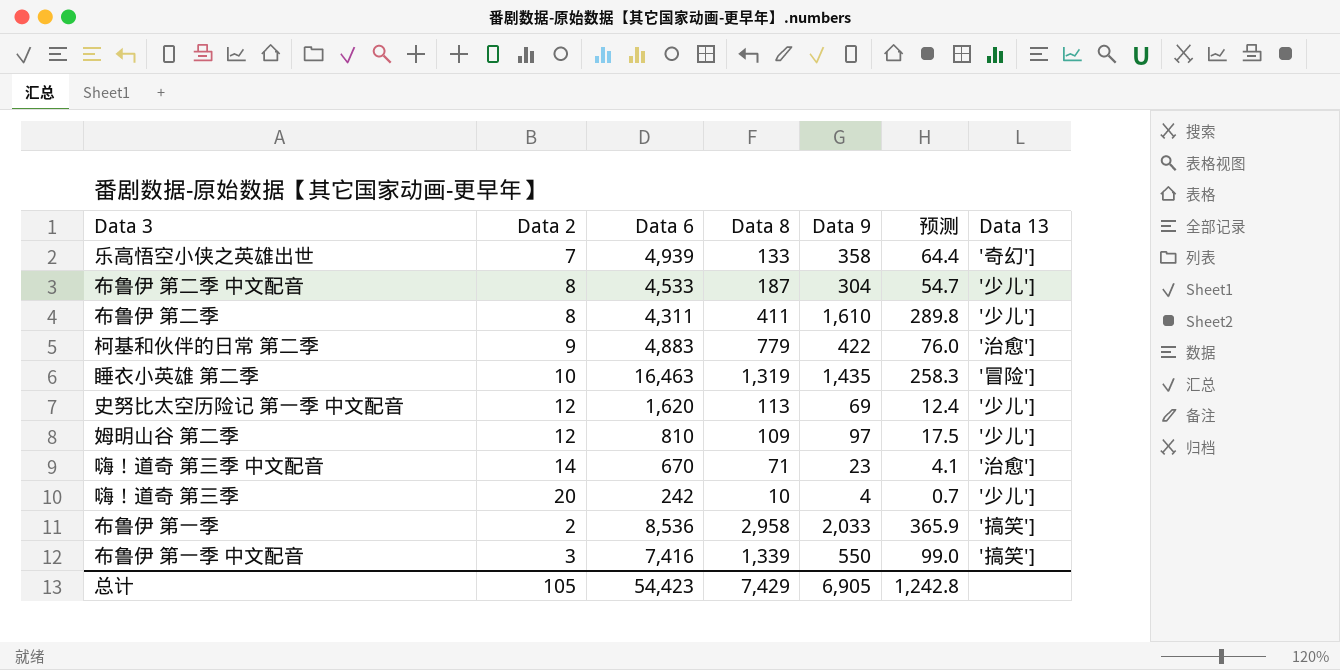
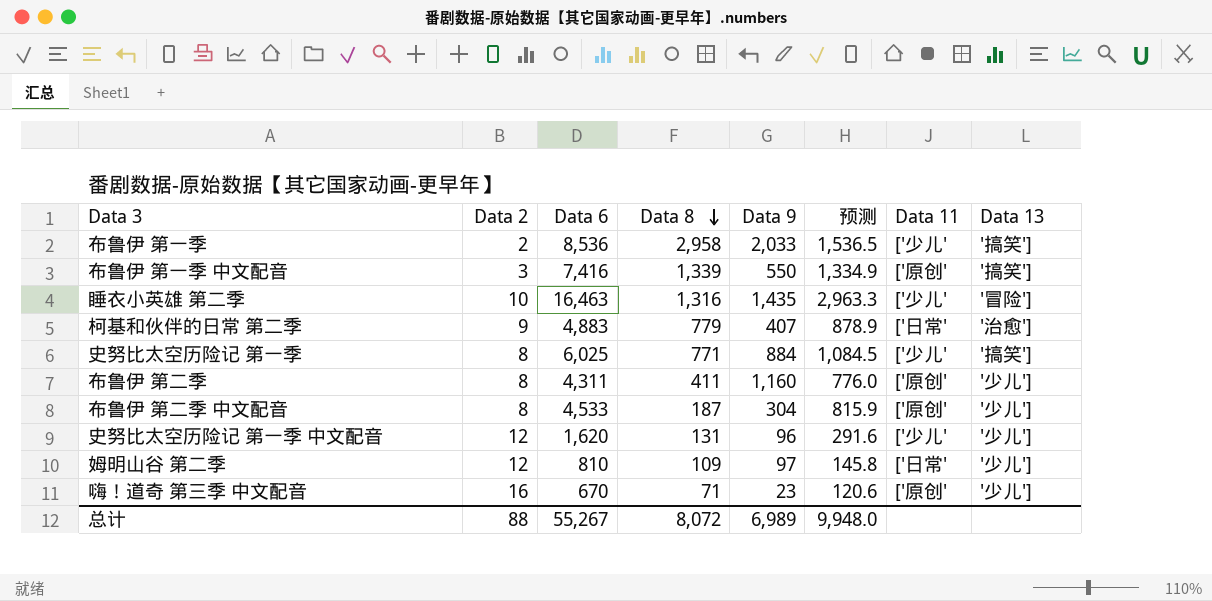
row order: none -> Data 8 descending
column 预测 | formula: [Data 9] * 0.18 -> [Data 6] * 0.18
column Data 11 | position: none -> 7
row 乐高悟空小侠之英雄出世: 7 | 4,939 | 133 | 358 | 64.4 | '奇幻'] -> none
row 嗨！道奇 第三季: 20 | 242 | 10 | 4 | 0.7 | '少儿'] -> none
睡衣小英雄 第二季 | Data 8: 1,319 -> 1,316
柯基和伙伴的日常 第二季 | Data 9: 422 -> 407
row 史努比太空历险记 第一季: none -> 8 | 6,025 | 771 | 884 | 1,084.5 | ['少儿' | '搞笑']
布鲁伊 第二季 | Data 9: 1,610 -> 1,160
史努比太空历险记 第一季 中文配音 | Data 8: 113 -> 131
史努比太空历险记 第一季 中文配音 | Data 9: 69 -> 96
嗨！道奇 第三季 中文配音 | Data 2: 14 -> 16
嗨！道奇 第三季 中文配音 | Data 13: '治愈'] -> '少儿']
总计 | Data 2: 105 -> 88
总计 | Data 6: 54,423 -> 55,267
总计 | Data 8: 7,429 -> 8,072
总计 | Data 9: 6,905 -> 6,989
总计 | 预测: 1,242.8 -> 9,948.0

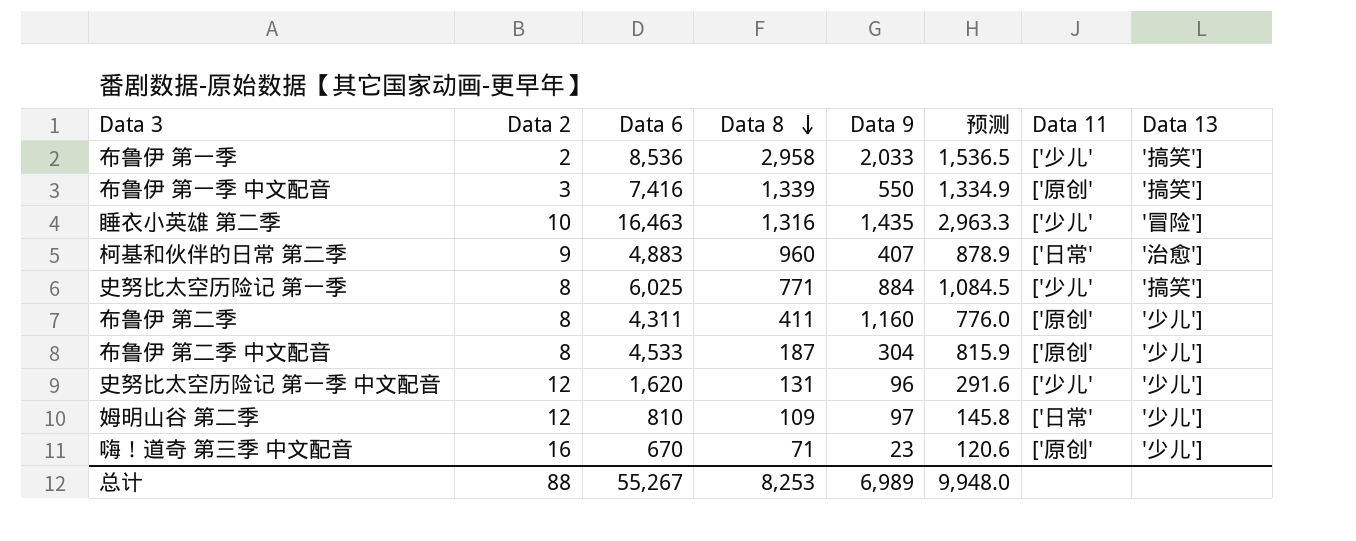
柯基和伙伴的日常 第二季 | Data 8: 779 -> 960
总计 | Data 8: 8,072 -> 8,253

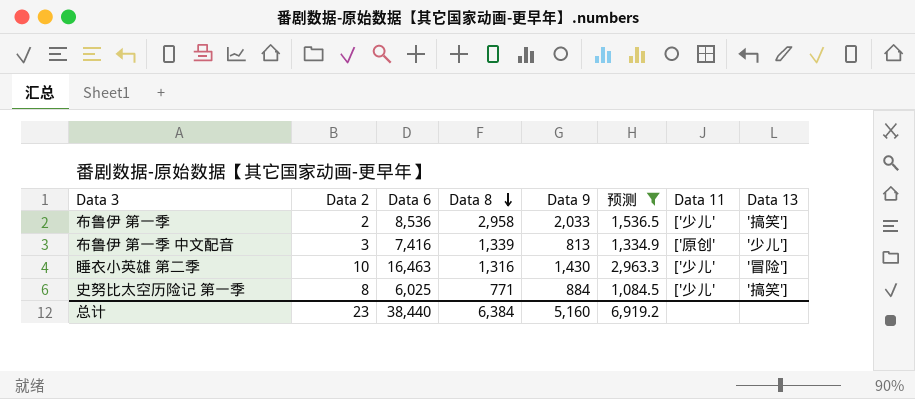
filter: none -> 预测 >= 1,084.5
布鲁伊 第一季 中文配音 | Data 9: 550 -> 813
布鲁伊 第一季 中文配音 | Data 13: '搞笑'] -> '少儿']
睡衣小英雄 第二季 | Data 9: 1,435 -> 1,430
总计 | Data 2: 88 -> 23
总计 | Data 6: 55,267 -> 38,440
总计 | Data 8: 8,253 -> 6,384
总计 | Data 9: 6,989 -> 5,160
总计 | 预测: 9,948.0 -> 6,919.2

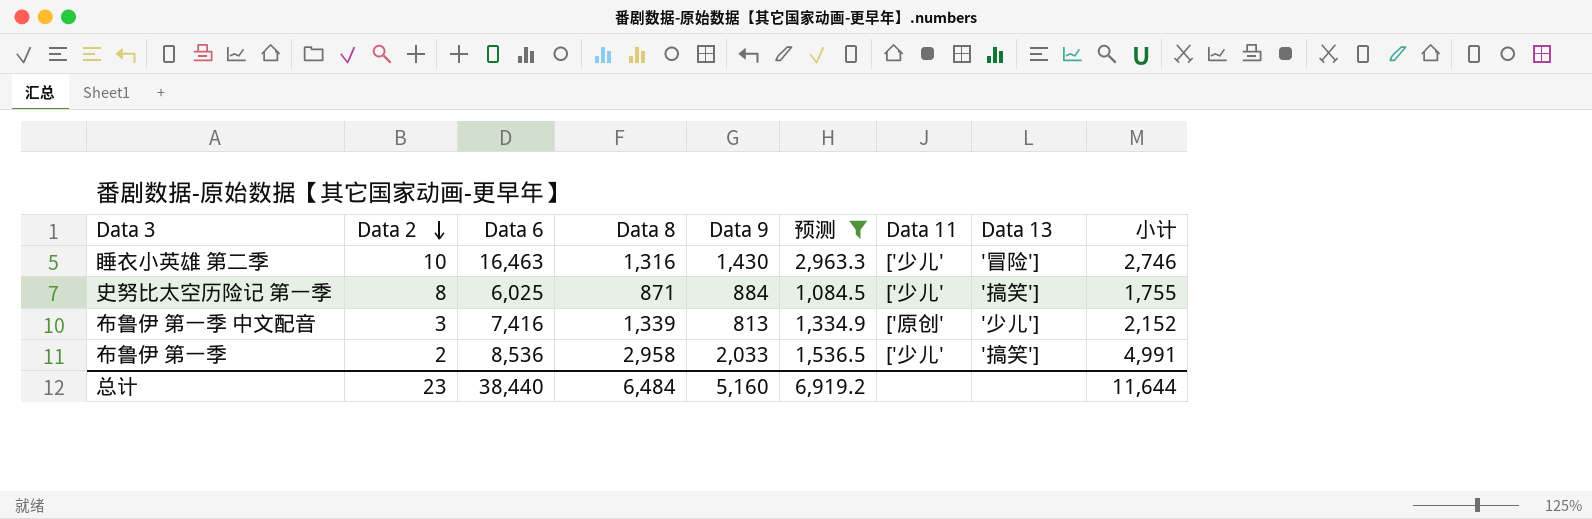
row order: Data 8 descending -> Data 2 descending
column 小计 | formula: none -> [Data 8] + [Data 9]
史努比太空历险记 第一季 | Data 8: 771 -> 871
总计 | Data 8: 6,384 -> 6,484

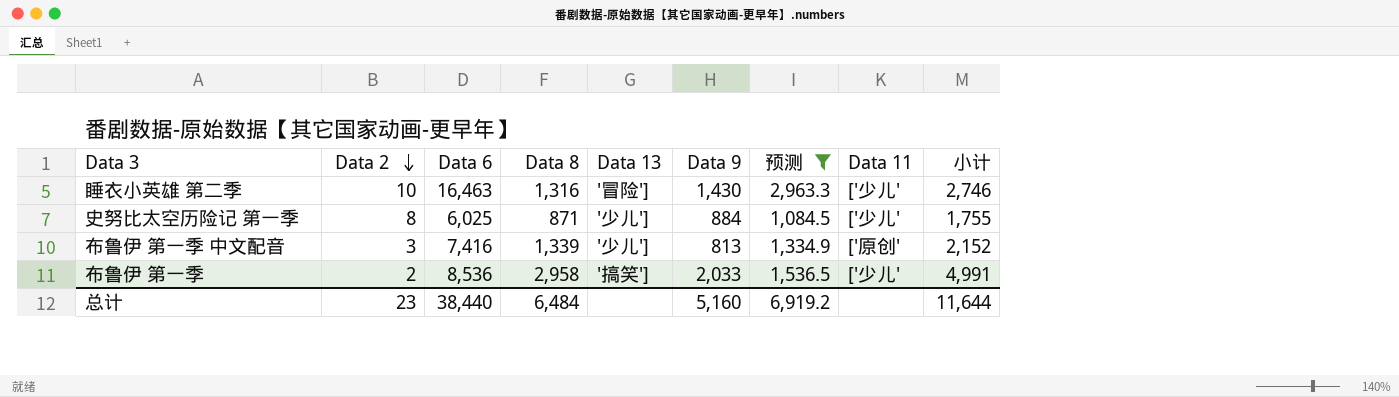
column Data 13 | position: 8 -> 5
史努比太空历险记 第一季 | Data 13: '搞笑'] -> '少儿']

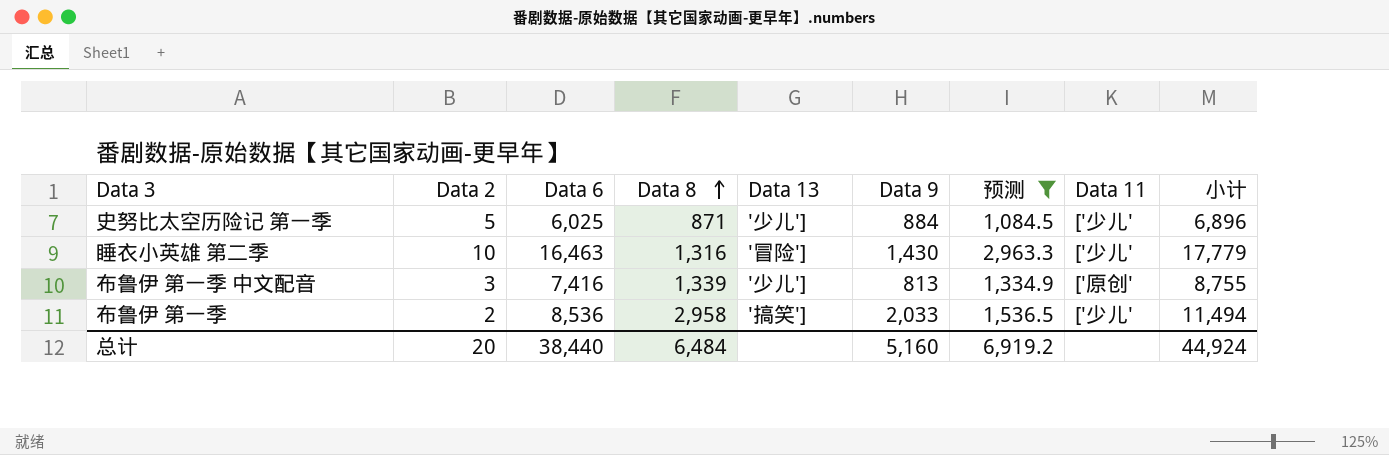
row order: Data 2 descending -> Data 8 ascending
column 小计 | formula: [Data 8] + [Data 9] -> [Data 6] + [Data 8]
史努比太空历险记 第一季 | Data 2: 8 -> 5
总计 | Data 2: 23 -> 20
总计 | 小计: 11,644 -> 44,924

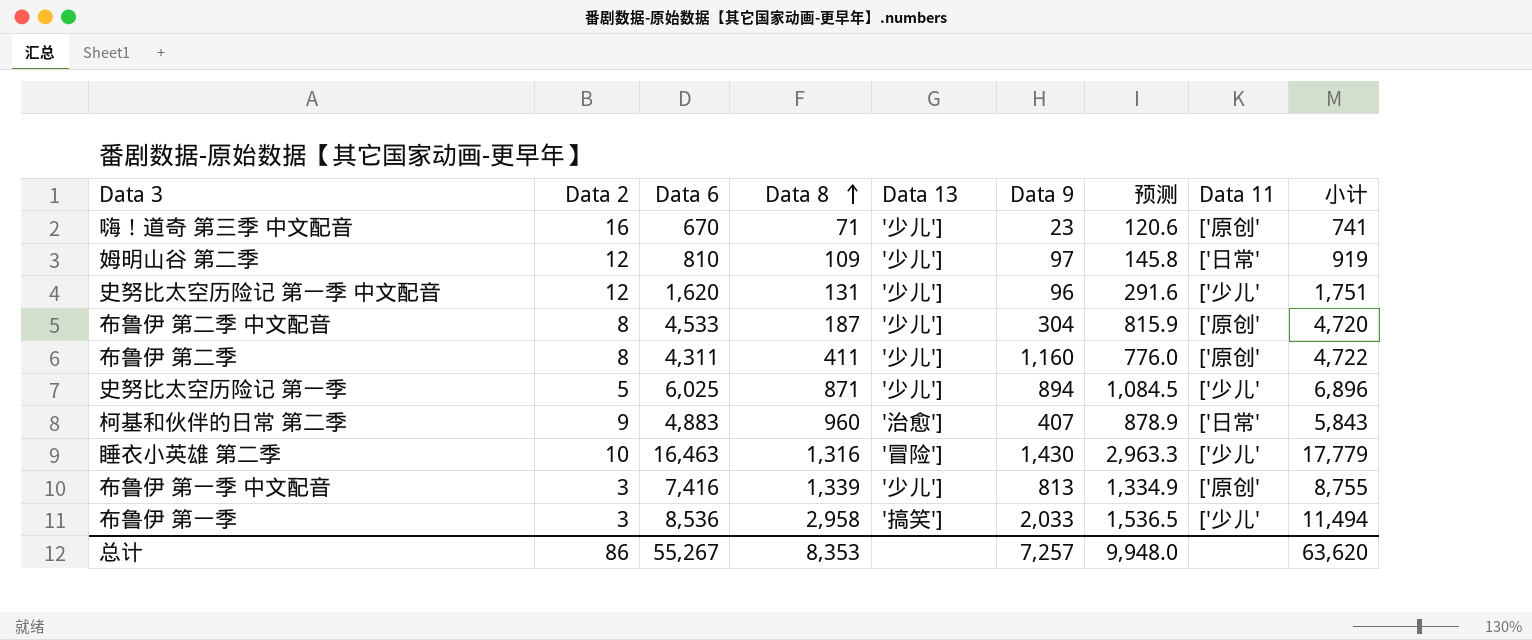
filter: 预测 >= 1,084.5 -> none
史努比太空历险记 第一季 | Data 9: 884 -> 894
布鲁伊 第一季 | Data 2: 2 -> 3
总计 | Data 2: 20 -> 86
总计 | Data 6: 38,440 -> 55,267
总计 | Data 8: 6,484 -> 8,353
总计 | Data 9: 5,160 -> 7,257
总计 | 预测: 6,919.2 -> 9,948.0
总计 | 小计: 44,924 -> 63,620

